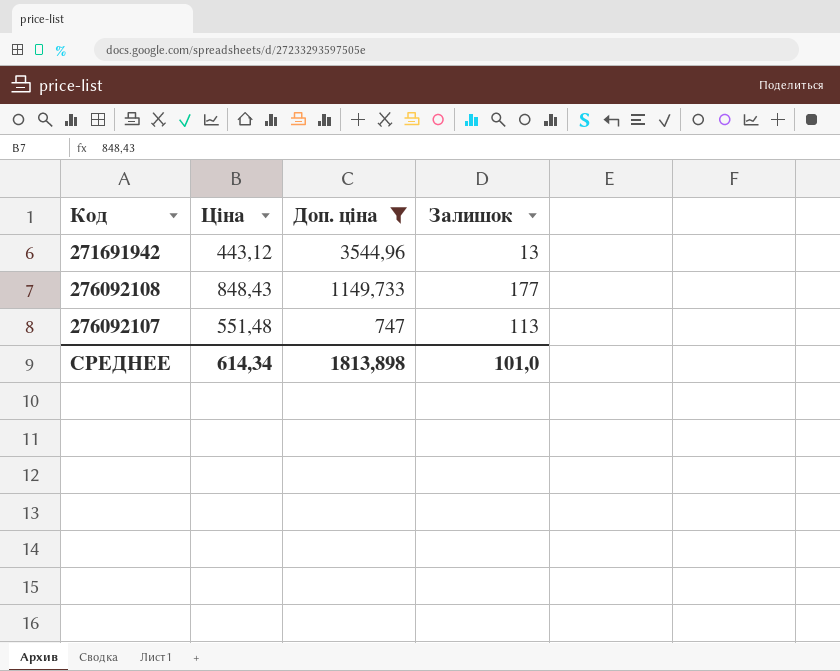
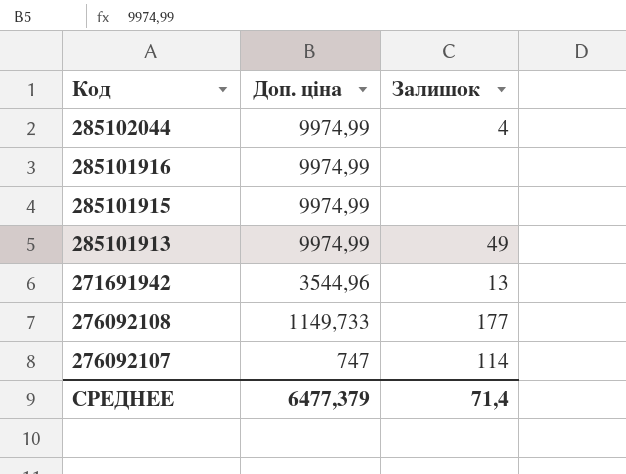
filter: Доп. ціна != 9974,99 -> none
column Ціна | position: 2 -> none
276092107 | Залишок: 113 -> 114
СРЕДНЕЕ | Доп. ціна: 1813,898 -> 6477,379
СРЕДНЕЕ | Залишок: 101,0 -> 71,4

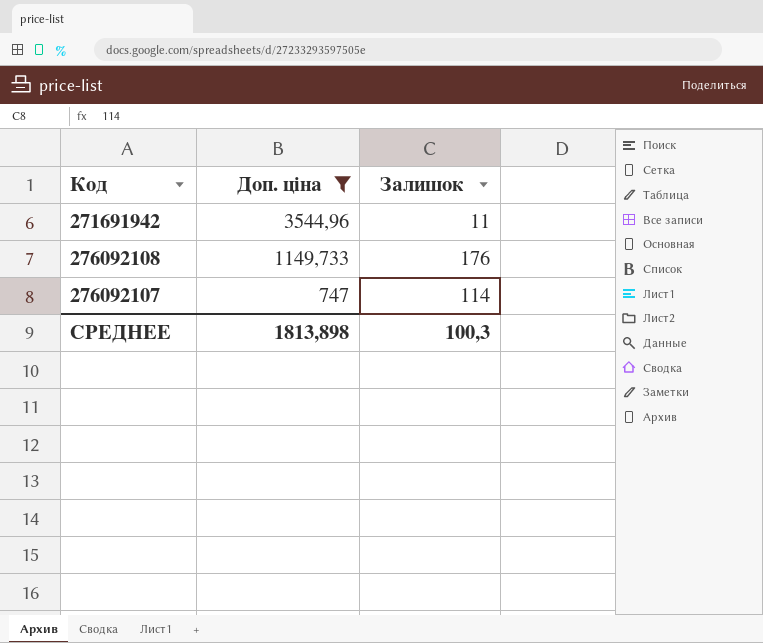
filter: none -> Доп. ціна != 9974,99
271691942 | Залишок: 13 -> 11
276092108 | Залишок: 177 -> 176
СРЕДНЕЕ | Доп. ціна: 6477,379 -> 1813,898
СРЕДНЕЕ | Залишок: 71,4 -> 100,3

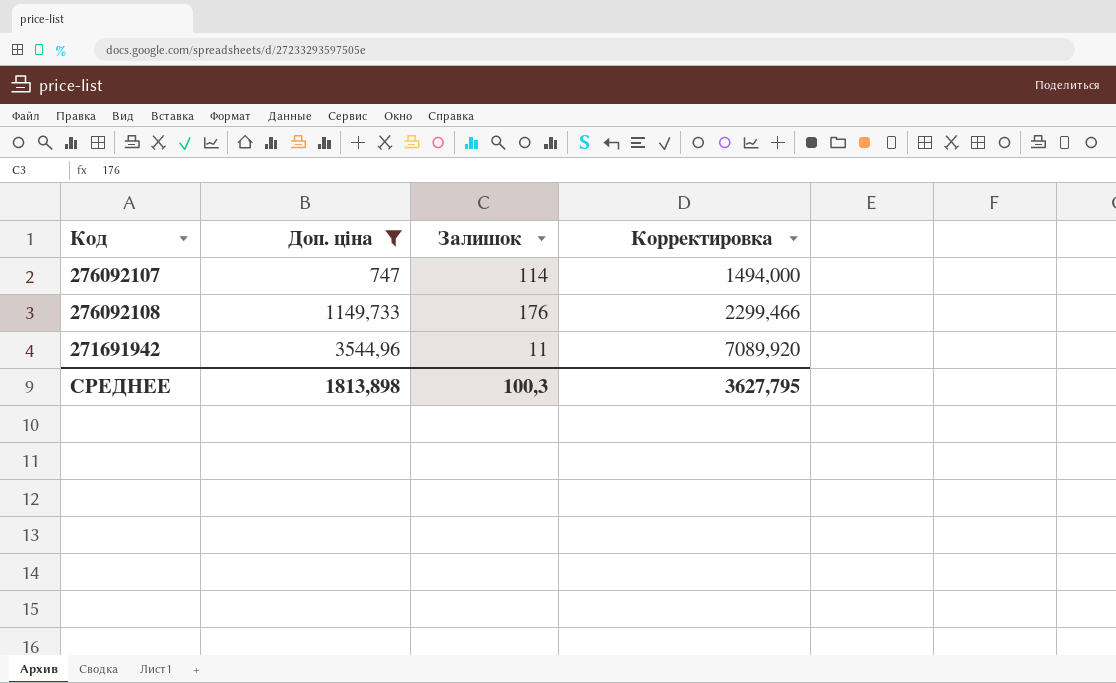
row order: Доп. ціна descending -> Доп. ціна ascending
column Корректировка | formula: none -> [Доп. ціна] * 2

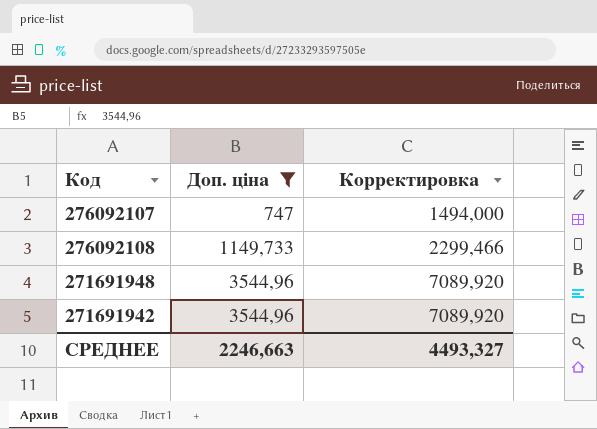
column Залишок | position: 3 -> none
row 271691948: none -> 3544,96 | 7089,920
СРЕДНЕЕ | Доп. ціна: 1813,898 -> 2246,663
СРЕДНЕЕ | Корректировка: 3627,795 -> 4493,327

